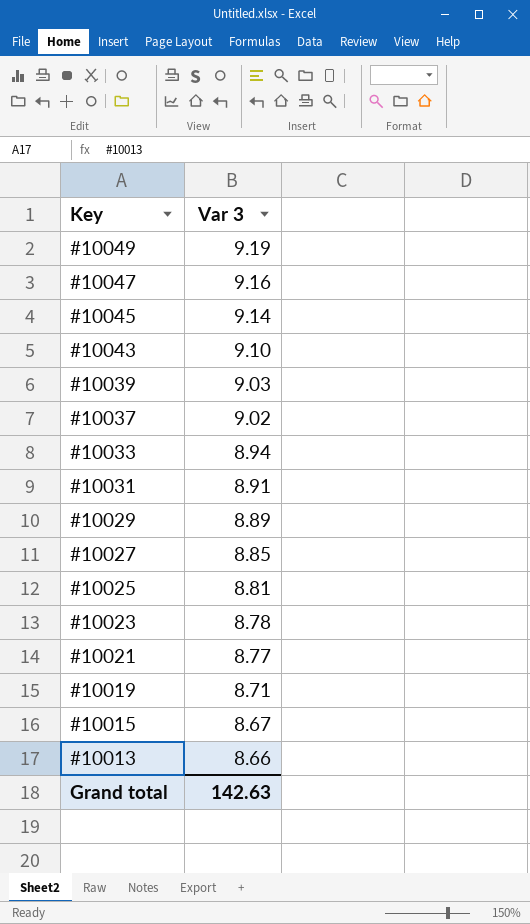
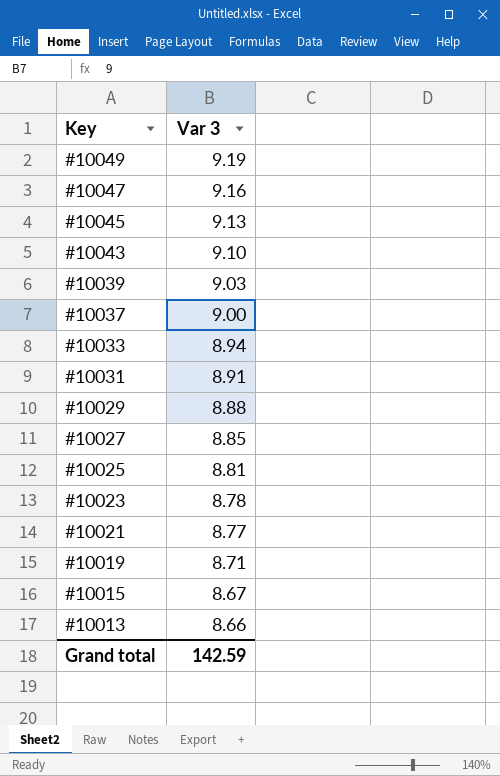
#10045 | Var 3: 9.14 -> 9.13
#10037 | Var 3: 9.02 -> 9.00
#10029 | Var 3: 8.89 -> 8.88
Grand total | Var 3: 142.63 -> 142.59

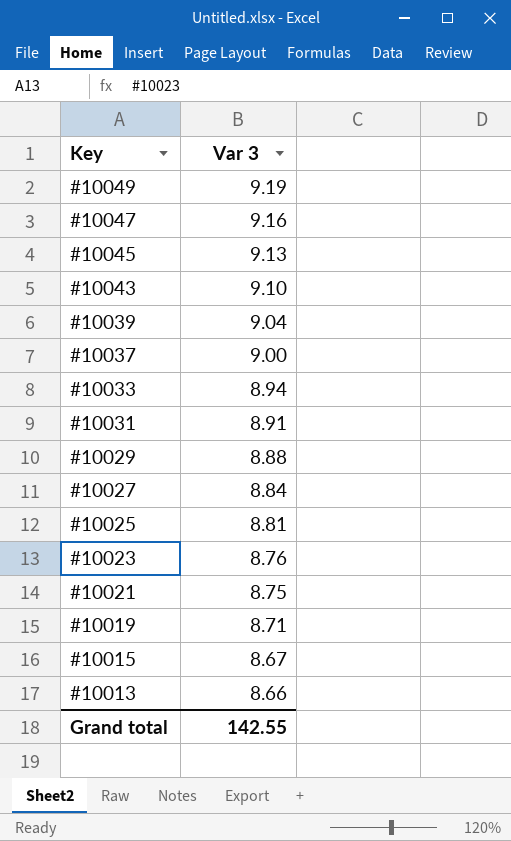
#10039 | Var 3: 9.03 -> 9.04
#10027 | Var 3: 8.85 -> 8.84
#10023 | Var 3: 8.78 -> 8.76
#10021 | Var 3: 8.77 -> 8.75
Grand total | Var 3: 142.59 -> 142.55

